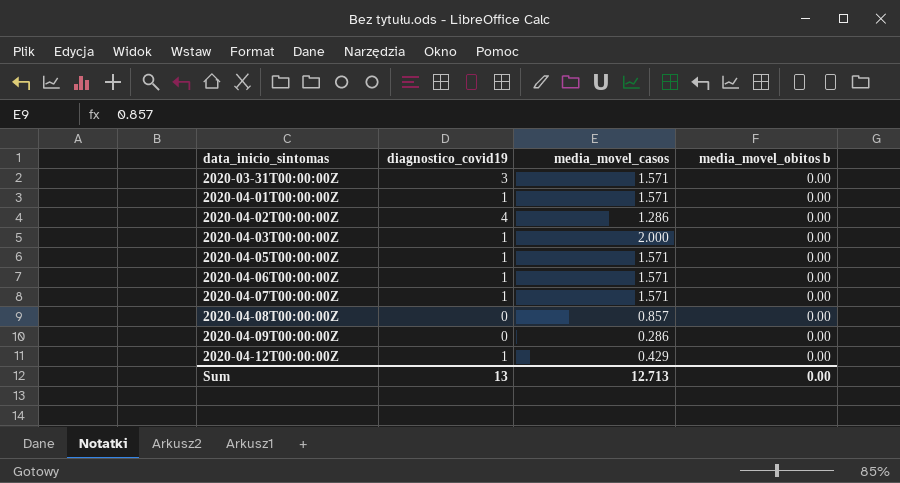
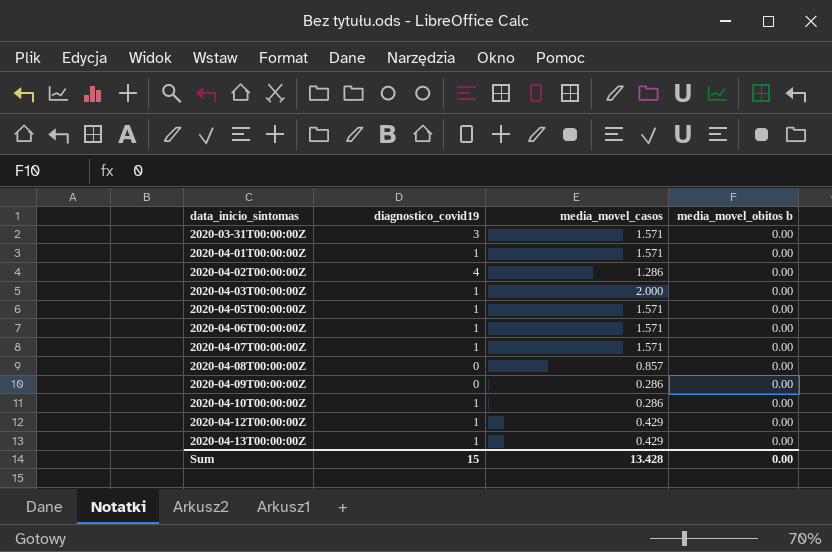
row 2020-04-10T00:00:00Z: none -> 1 | 0.286 | 0.00
row 2020-04-13T00:00:00Z: none -> 1 | 0.429 | 0.00
Sum | diagnostico_covid19: 13 -> 15
Sum | media_movel_casos: 12.713 -> 13.428

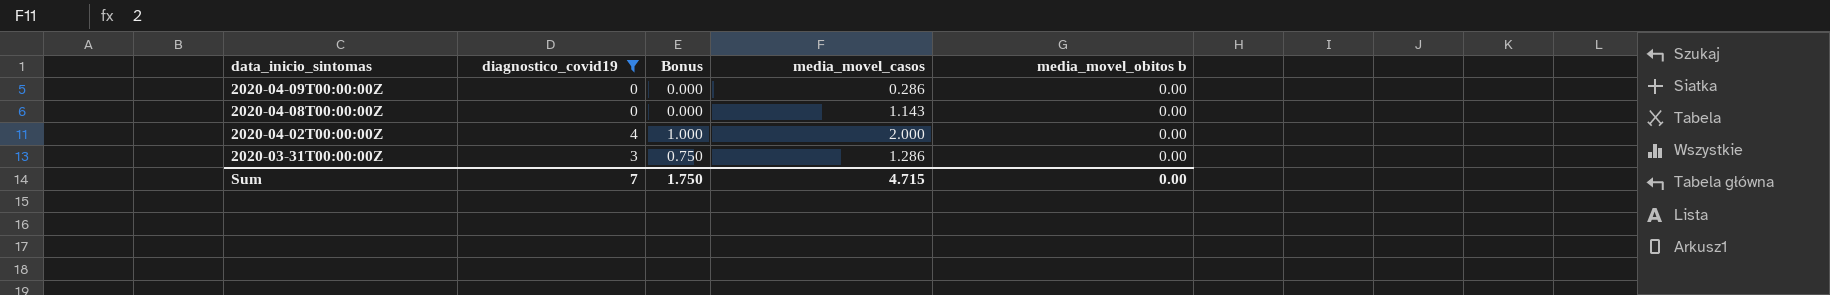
filter: none -> diagnostico_covid19 != 1
row order: data_inicio_sintomas ascending -> data_inicio_sintomas descending
column Bonus | formula: none -> [diagnostico_covid19] * 0.25
2020-04-08T00:00:00Z | media_movel_casos: 0.857 -> 1.143
2020-04-02T00:00:00Z | media_movel_casos: 1.286 -> 2.000
2020-03-31T00:00:00Z | media_movel_casos: 1.571 -> 1.286
Sum | diagnostico_covid19: 15 -> 7
Sum | media_movel_casos: 13.428 -> 4.715

